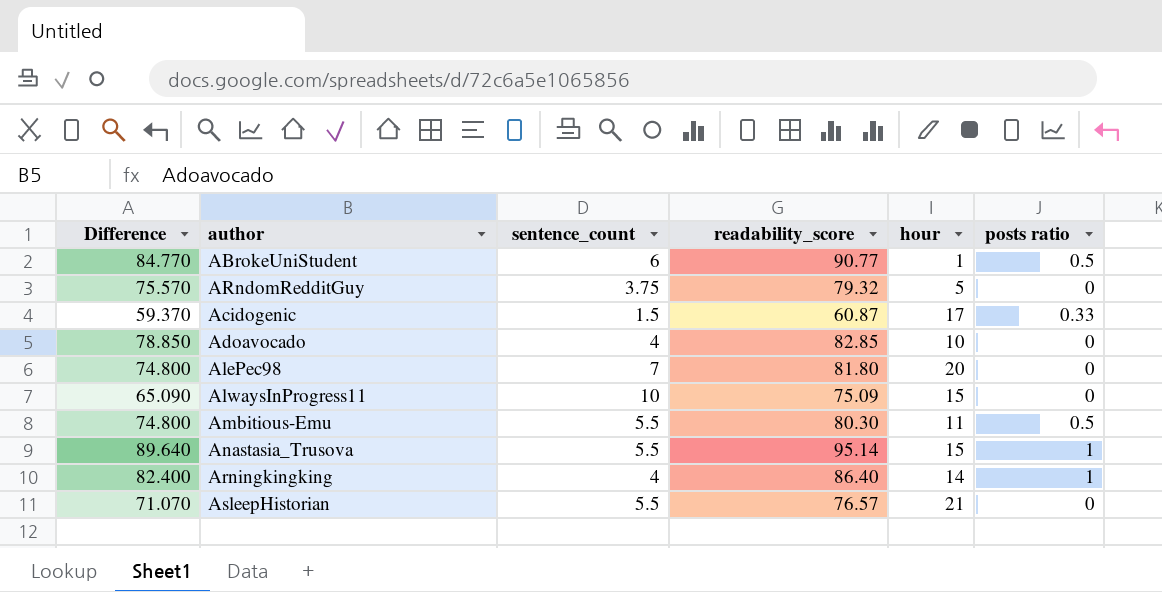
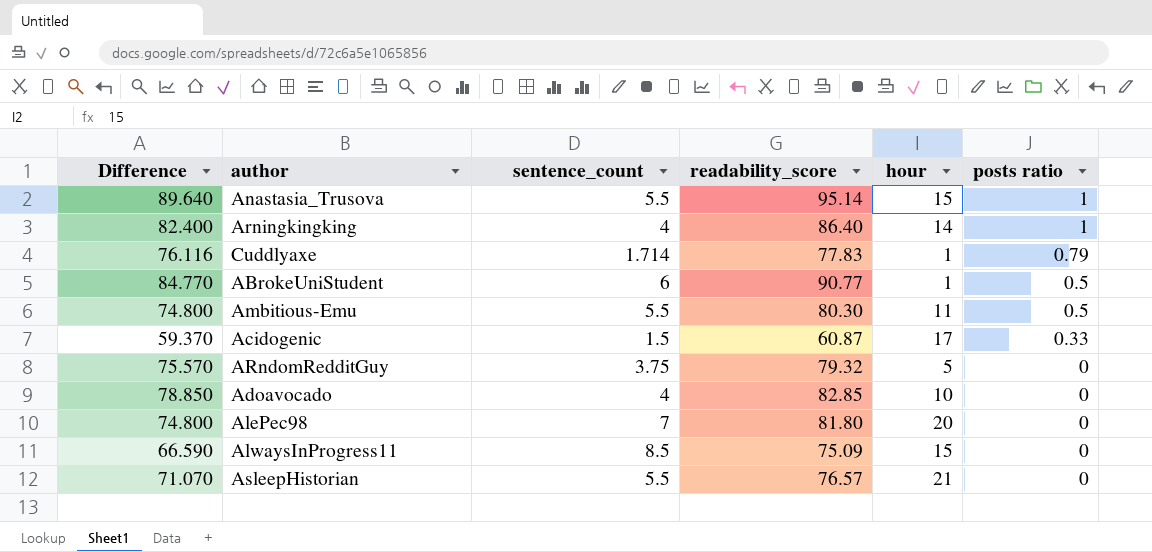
row order: none -> posts ratio descending
row Cuddlyaxe: none -> 76.116 | 1.714 | 77.83 | 1 | 0.79
AlwaysInProgress11 | Difference: 65.090 -> 66.590
AlwaysInProgress11 | sentence_count: 10 -> 8.5

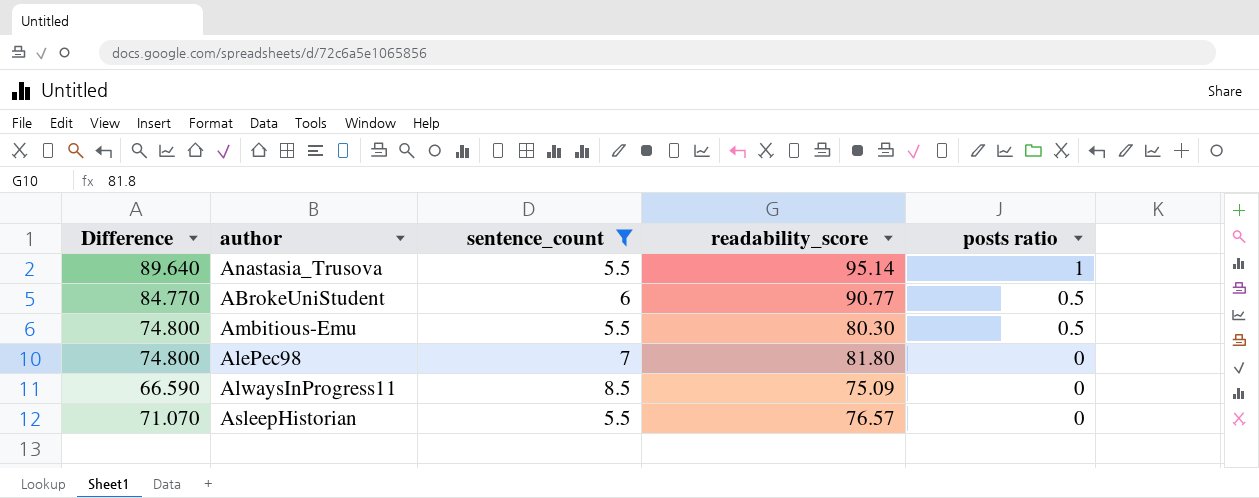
filter: none -> sentence_count >= 5.5
column hour | position: 5 -> none

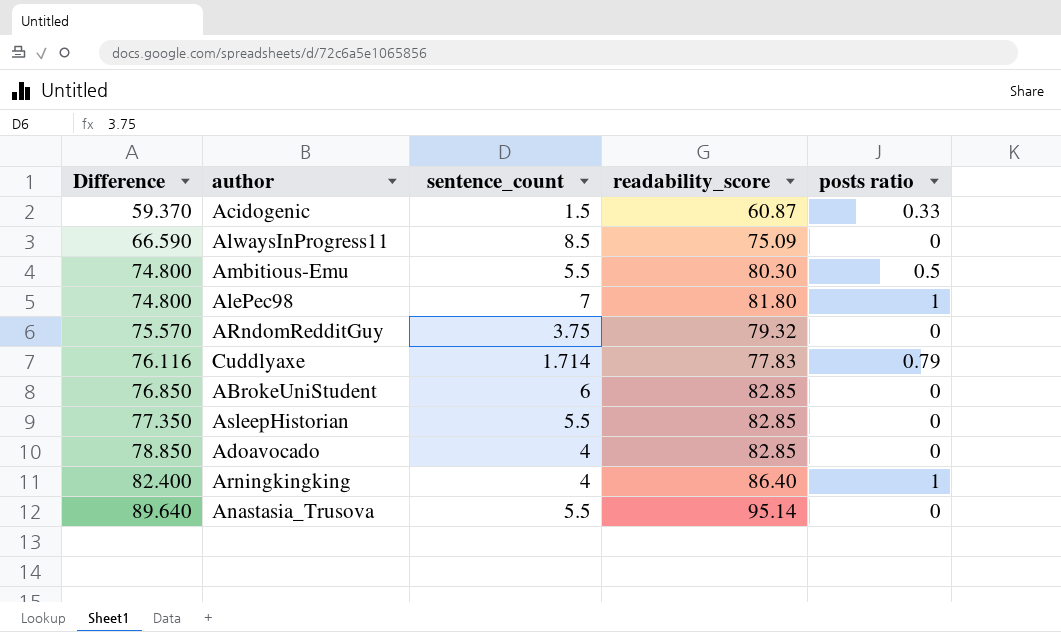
filter: sentence_count >= 5.5 -> none
row order: posts ratio descending -> Difference ascending
AlePec98 | posts ratio: 0 -> 1
ABrokeUniStudent | Difference: 84.770 -> 76.850
ABrokeUniStudent | readability_score: 90.77 -> 82.85
ABrokeUniStudent | posts ratio: 0.5 -> 0
AsleepHistorian | Difference: 71.070 -> 77.350
AsleepHistorian | readability_score: 76.57 -> 82.85
Anastasia_Trusova | posts ratio: 1 -> 0

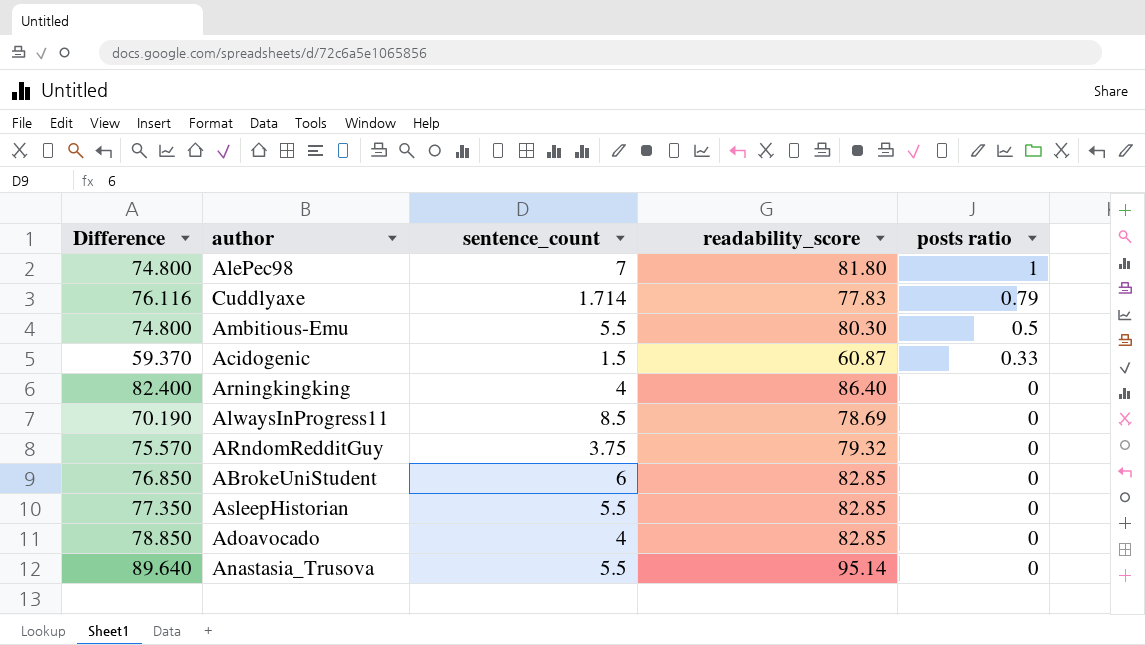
row order: Difference ascending -> posts ratio descending
Arningkingking | posts ratio: 1 -> 0
AlwaysInProgress11 | Difference: 66.590 -> 70.190
AlwaysInProgress11 | readability_score: 75.09 -> 78.69

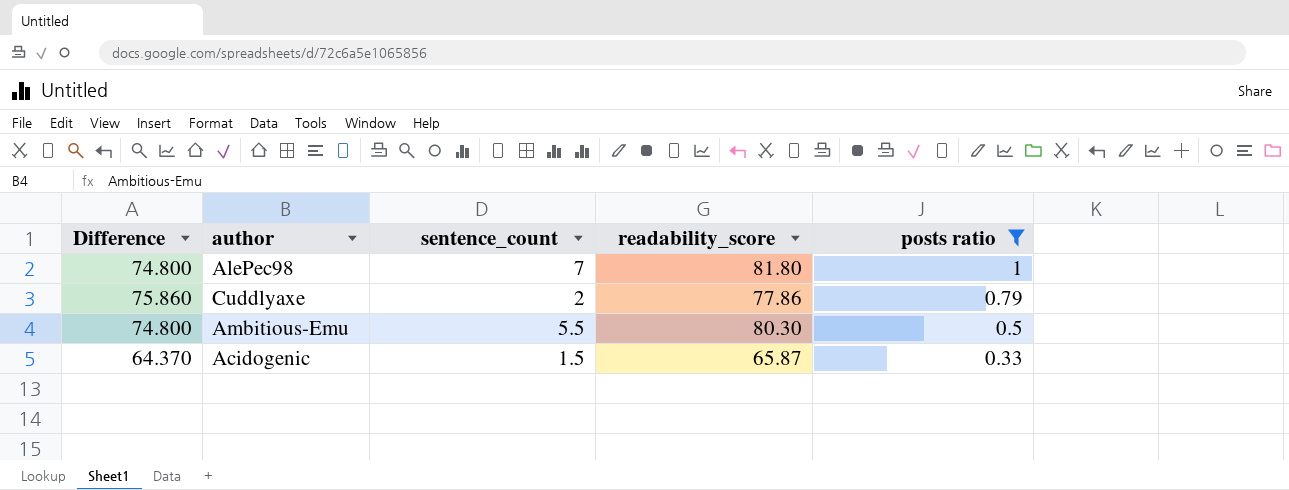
filter: none -> posts ratio != 0
Cuddlyaxe | Difference: 76.116 -> 75.860
Cuddlyaxe | sentence_count: 1.714 -> 2
Cuddlyaxe | readability_score: 77.83 -> 77.86
Acidogenic | Difference: 59.370 -> 64.370
Acidogenic | readability_score: 60.87 -> 65.87

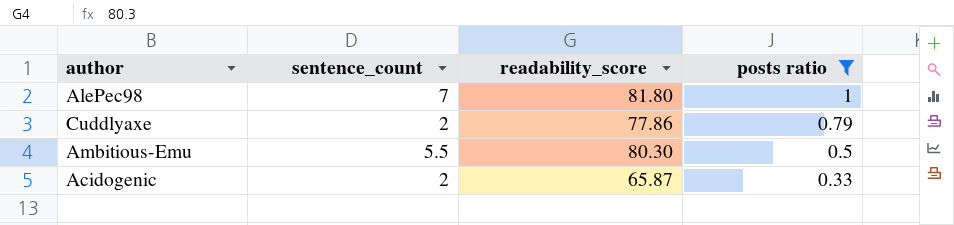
column Difference | formula: [readability_score] - [sentence_count] -> none
Acidogenic | sentence_count: 1.5 -> 2

